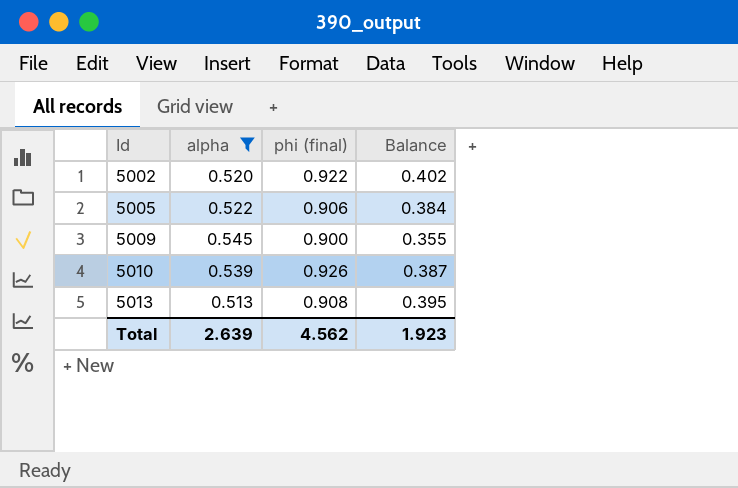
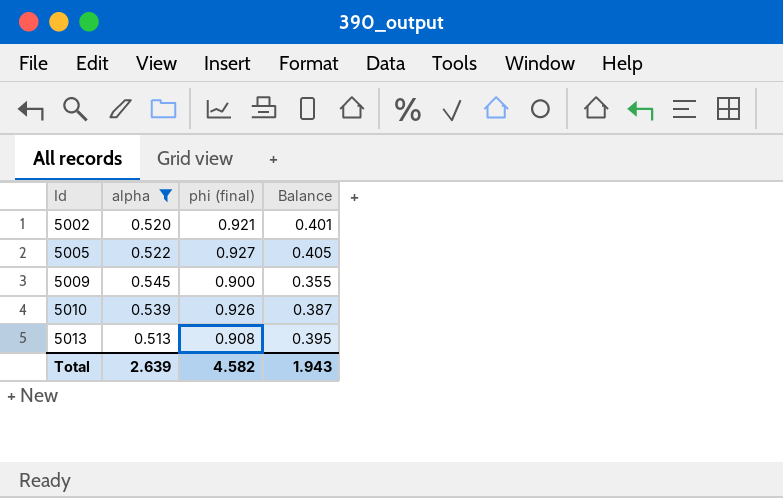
5002 | phi (final): 0.922 -> 0.921
5002 | Balance: 0.402 -> 0.401
5005 | phi (final): 0.906 -> 0.927
5005 | Balance: 0.384 -> 0.405
Total | phi (final): 4.562 -> 4.582
Total | Balance: 1.923 -> 1.943

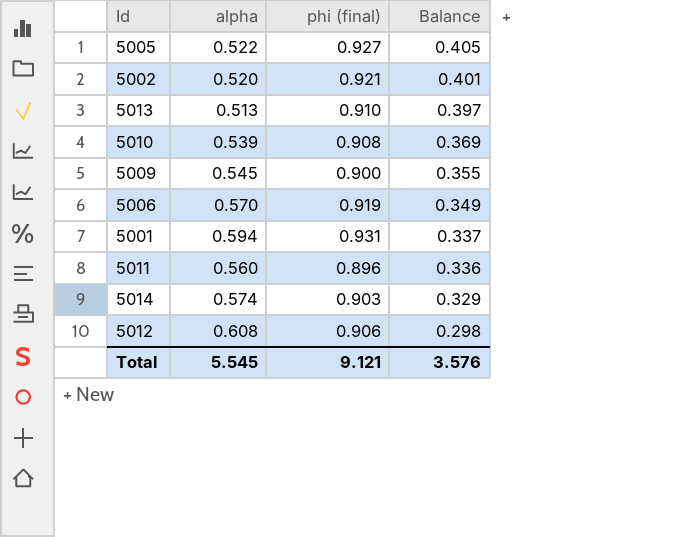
filter: alpha <= 0.545 -> none
row order: Id ascending -> Balance descending
5013 | phi (final): 0.908 -> 0.910
5013 | Balance: 0.395 -> 0.397
5010 | phi (final): 0.926 -> 0.908
5010 | Balance: 0.387 -> 0.369
Total | alpha: 2.639 -> 5.545
Total | phi (final): 4.582 -> 9.121
Total | Balance: 1.943 -> 3.576

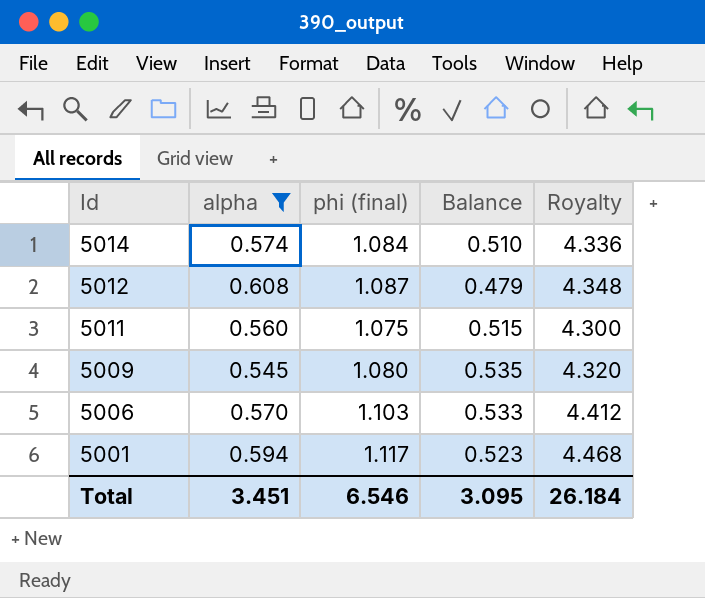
filter: none -> alpha >= 0.545
row order: Balance descending -> Id descending
column Royalty | formula: none -> [phi (final)] * 4
5014 | phi (final): 0.903 -> 1.084
5014 | Balance: 0.329 -> 0.510
5012 | phi (final): 0.906 -> 1.087
5012 | Balance: 0.298 -> 0.479
5011 | phi (final): 0.896 -> 1.075
5011 | Balance: 0.336 -> 0.515
5009 | phi (final): 0.900 -> 1.080
5009 | Balance: 0.355 -> 0.535
5006 | phi (final): 0.919 -> 1.103
5006 | Balance: 0.349 -> 0.533
5001 | phi (final): 0.931 -> 1.117
5001 | Balance: 0.337 -> 0.523
Total | alpha: 5.545 -> 3.451
Total | phi (final): 9.121 -> 6.546
Total | Balance: 3.576 -> 3.095

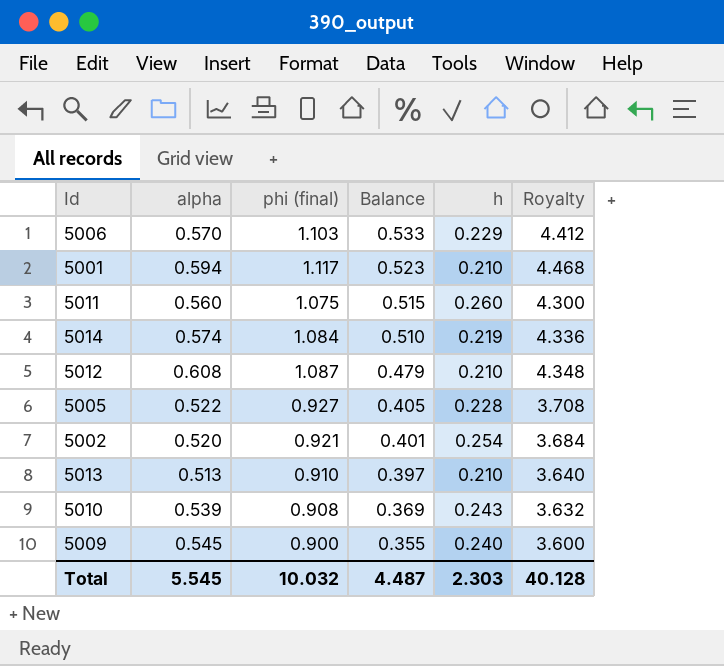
filter: alpha >= 0.545 -> none
row order: Id descending -> Balance descending
column h | position: none -> 5
5009 | phi (final): 1.080 -> 0.900
5009 | Balance: 0.535 -> 0.355
5009 | Royalty: 4.320 -> 3.600
Total | alpha: 3.451 -> 5.545
Total | phi (final): 6.546 -> 10.032
Total | Balance: 3.095 -> 4.487
Total | Royalty: 26.184 -> 40.128

